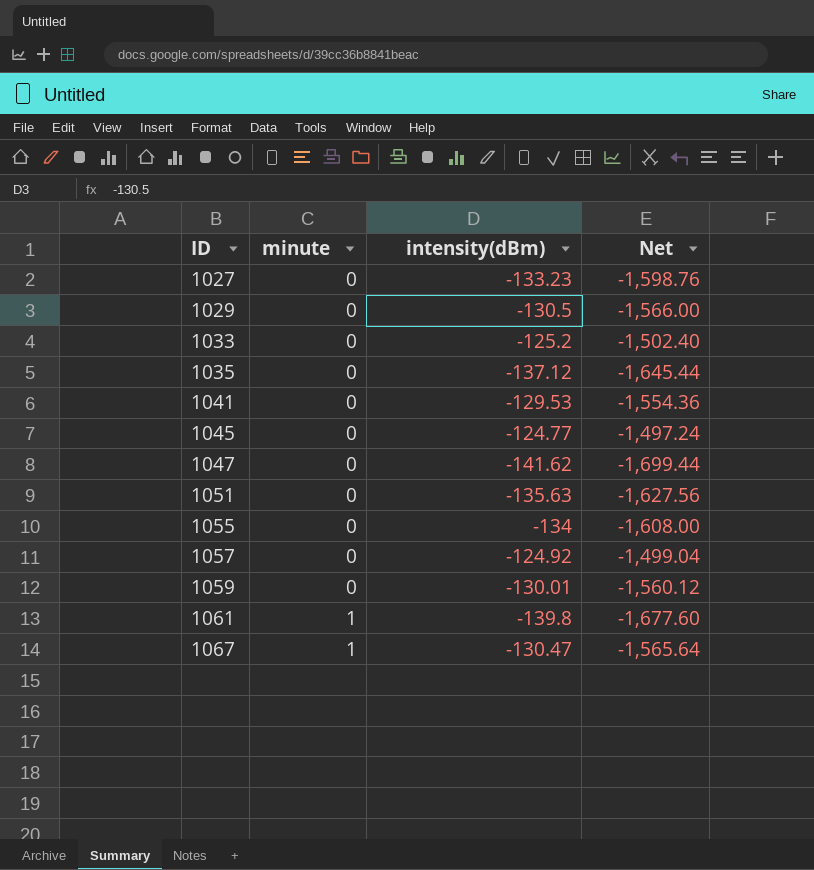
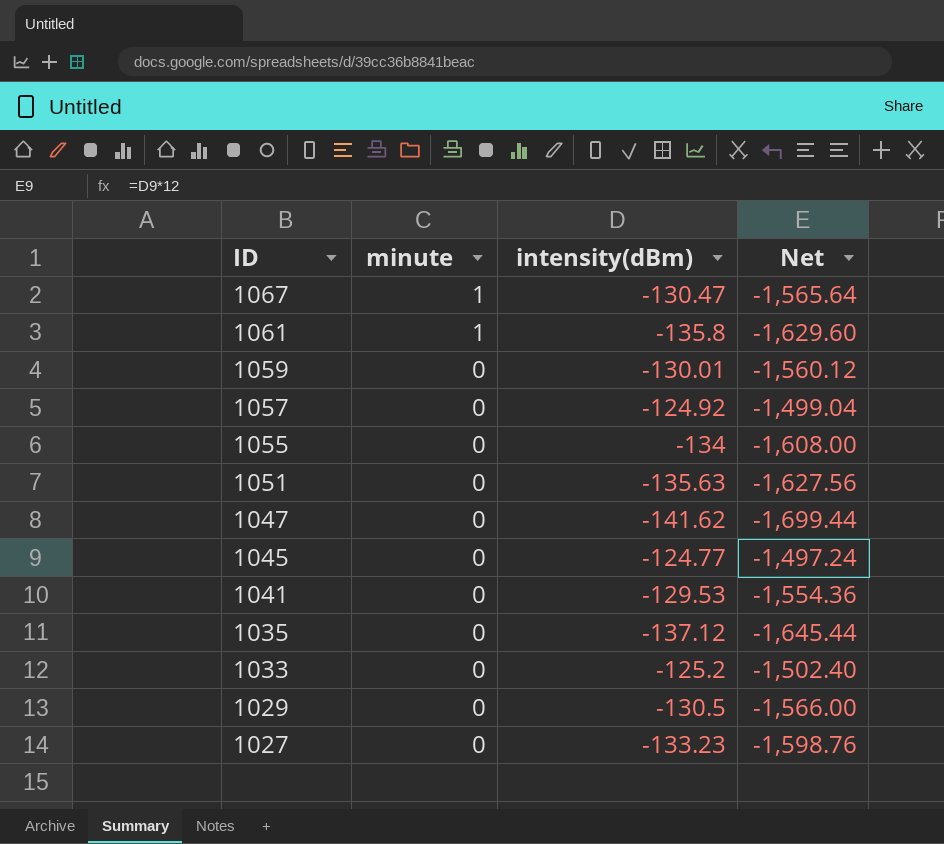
row order: ID ascending -> ID descending
1061 | intensity(dBm): -139.8 -> -135.8
1061 | Net: -1,677.60 -> -1,629.60

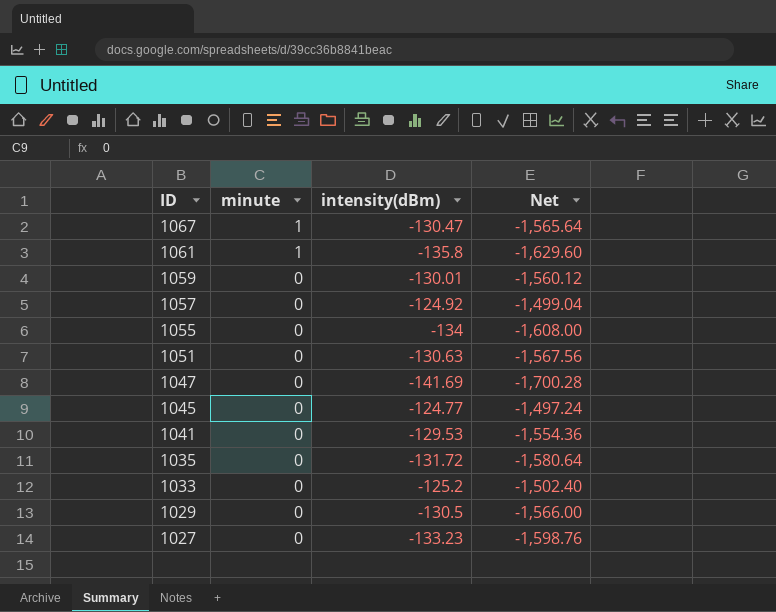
1051 | intensity(dBm): -135.63 -> -130.63
1051 | Net: -1,627.56 -> -1,567.56
1047 | intensity(dBm): -141.62 -> -141.69
1047 | Net: -1,699.44 -> -1,700.28
1035 | intensity(dBm): -137.12 -> -131.72
1035 | Net: -1,645.44 -> -1,580.64

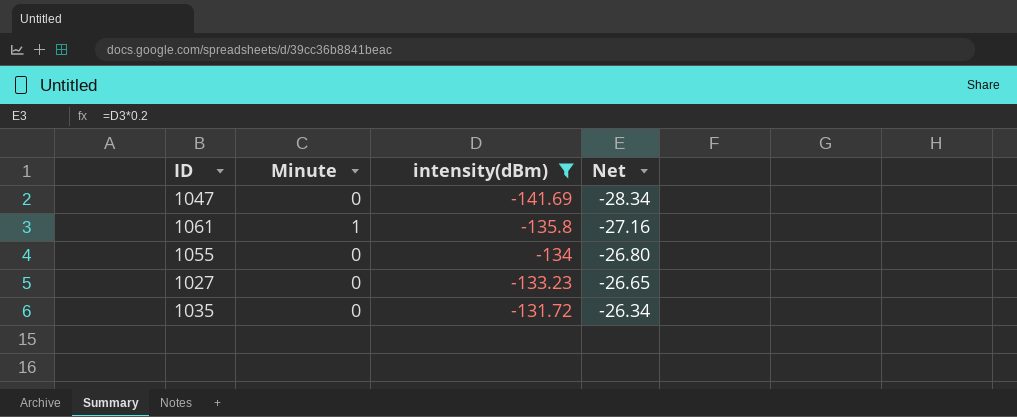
filter: none -> intensity(dBm) <= -131.72
row order: ID descending -> intensity(dBm) ascending
column name: minute -> Minute
column Net | formula: [intensity(dBm)] * 12 -> [intensity(dBm)] * 0.2

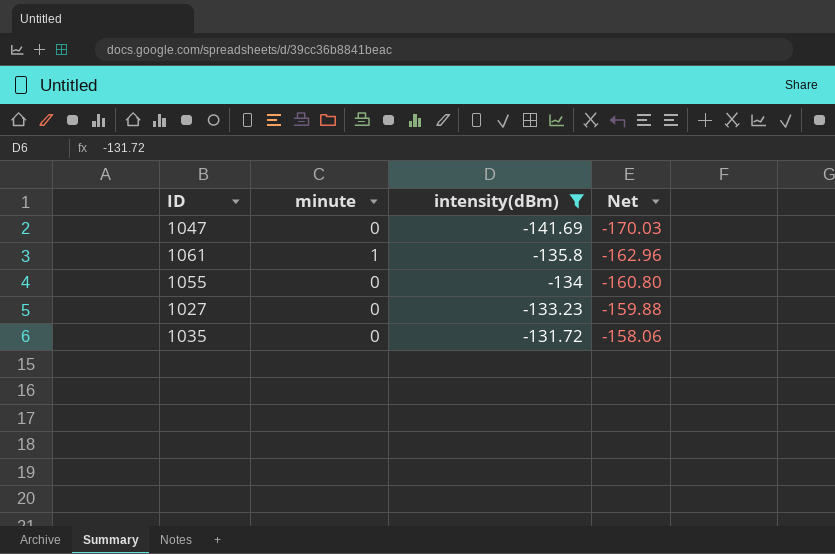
column name: Minute -> minute
column Net | formula: [intensity(dBm)] * 0.2 -> [intensity(dBm)] * 1.2

